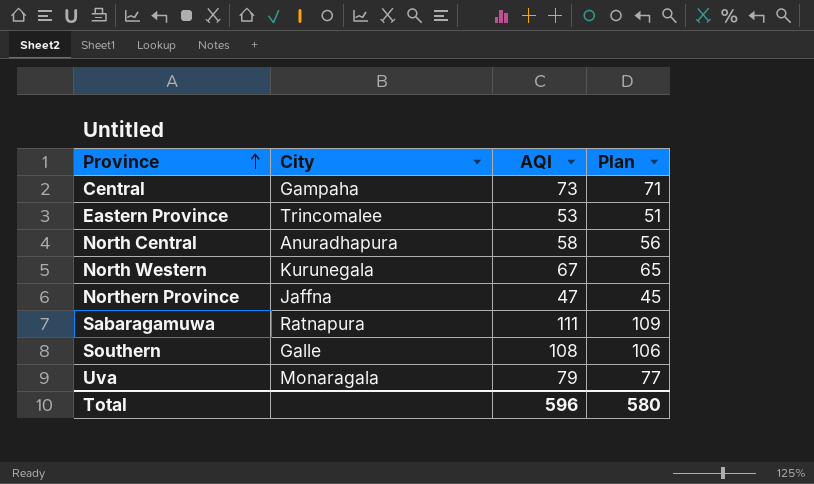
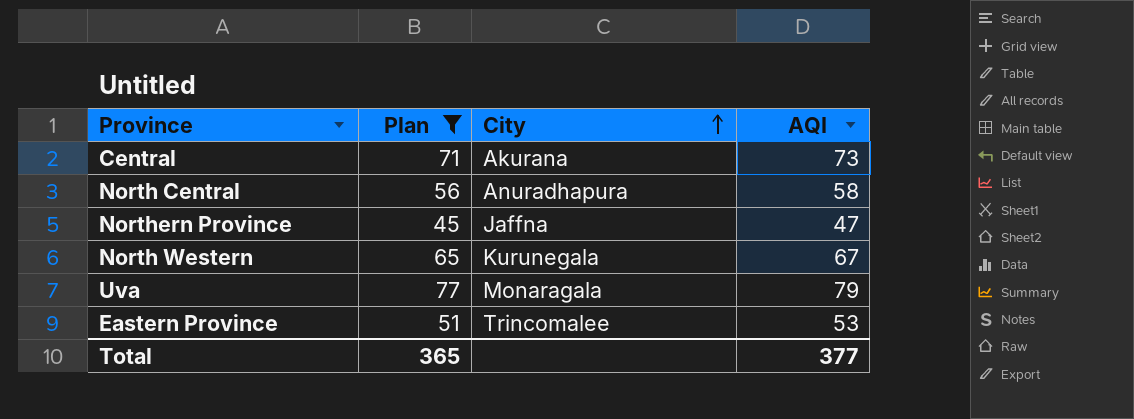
filter: none -> Plan <= 77
row order: Province ascending -> City ascending
column Plan | position: 4 -> 2
Central | City: Gampaha -> Akurana
Total | Plan: 580 -> 365
Total | AQI: 596 -> 377

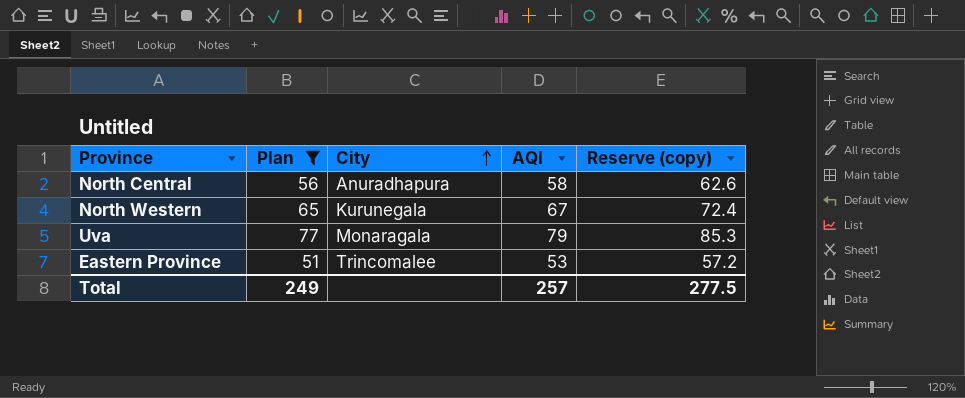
column Reserve (copy) | formula: none -> [AQI] * 1.08
row Central: 71 | Akurana | 73 -> none
row Northern Province: 45 | Jaffna | 47 -> none
Total | Plan: 365 -> 249
Total | AQI: 377 -> 257

